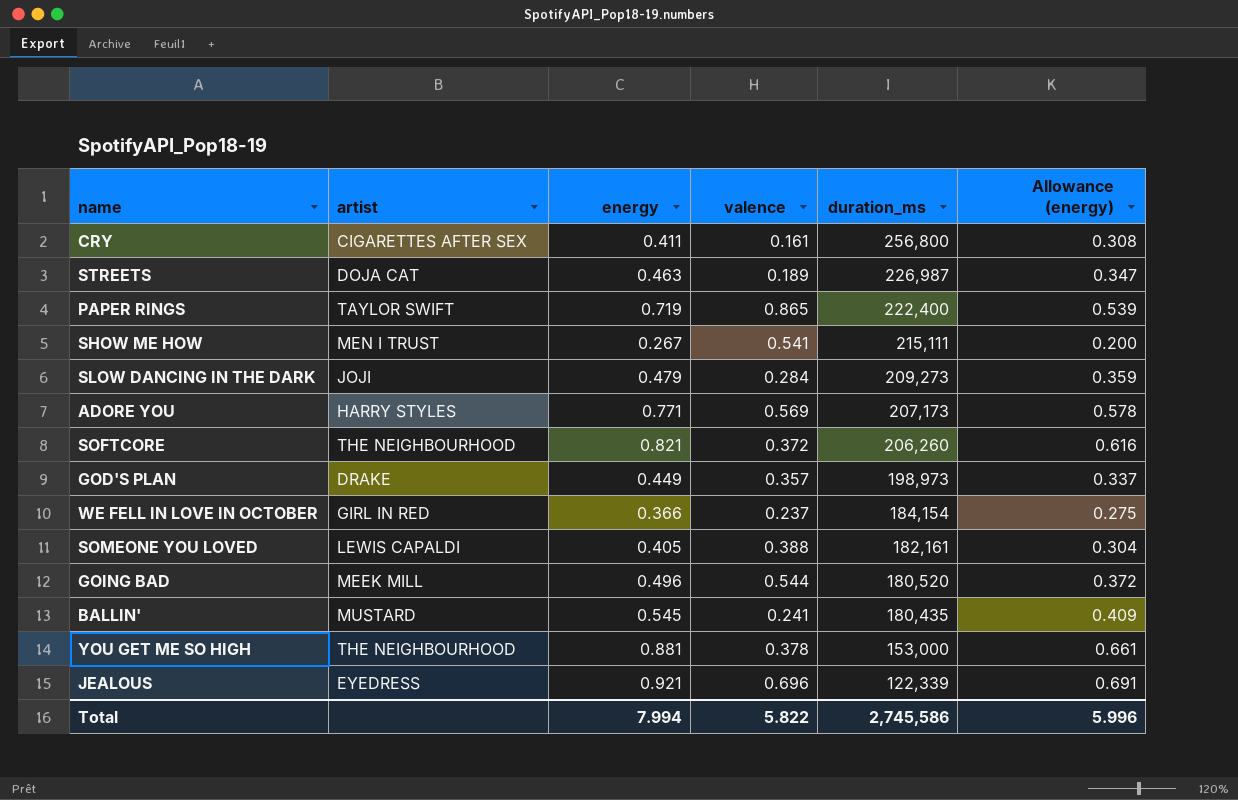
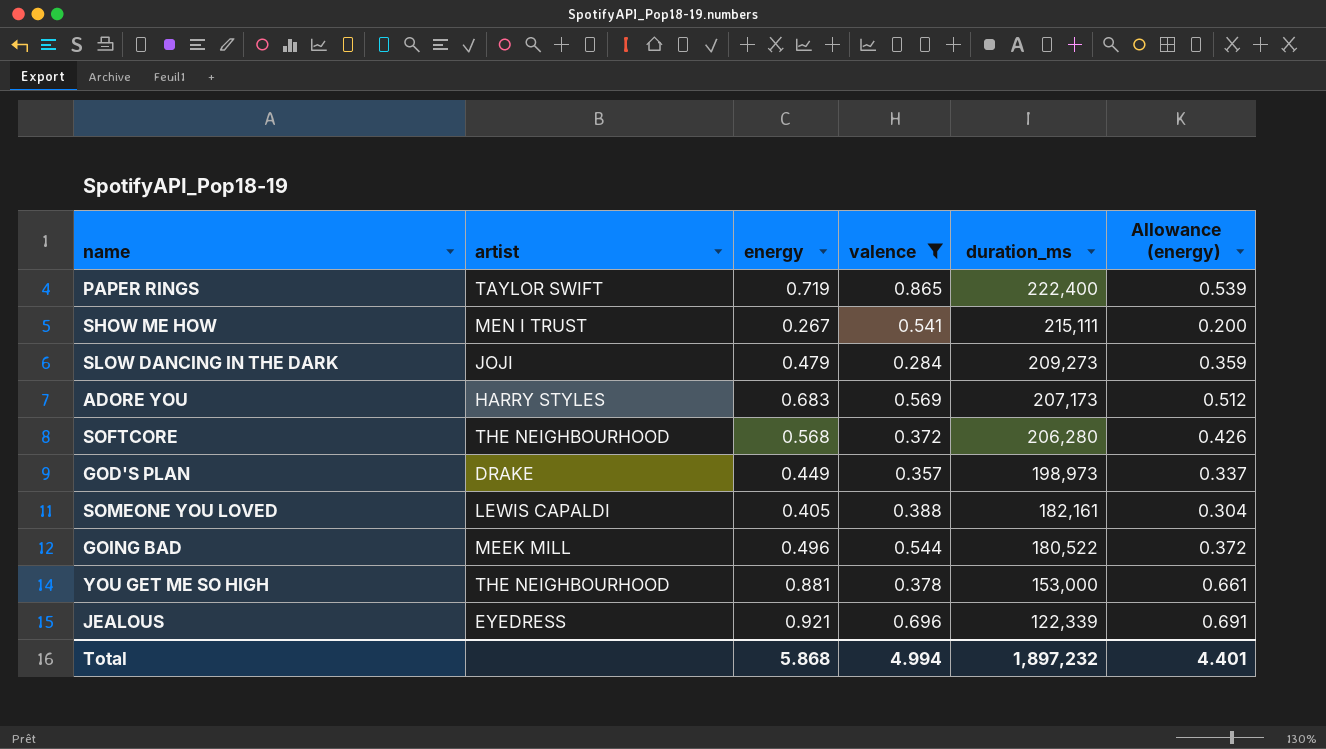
filter: none -> valence >= 0.284
ADORE YOU | energy: 0.771 -> 0.683
ADORE YOU | Allowance (energy): 0.578 -> 0.512
SOFTCORE | energy: 0.821 -> 0.568
SOFTCORE | duration_ms: 206,260 -> 206,280
SOFTCORE | Allowance (energy): 0.616 -> 0.426
GOING BAD | duration_ms: 180,520 -> 180,522
Total | energy: 7.994 -> 5.868
Total | valence: 5.822 -> 4.994
Total | duration_ms: 2,745,586 -> 1,897,232
Total | Allowance (energy): 5.996 -> 4.401

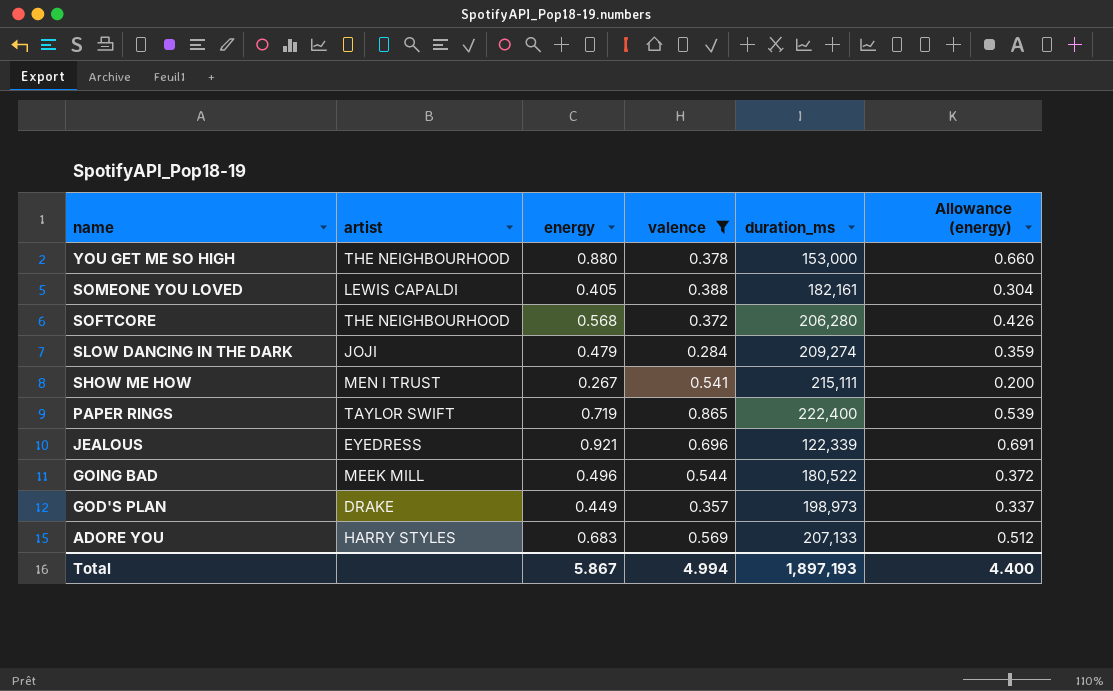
row order: duration_ms descending -> name descending
YOU GET ME SO HIGH | energy: 0.881 -> 0.880
YOU GET ME SO HIGH | Allowance (energy): 0.661 -> 0.660
SLOW DANCING IN THE DARK | duration_ms: 209,273 -> 209,274
ADORE YOU | duration_ms: 207,173 -> 207,133
Total | energy: 5.868 -> 5.867
Total | duration_ms: 1,897,232 -> 1,897,193
Total | Allowance (energy): 4.401 -> 4.400

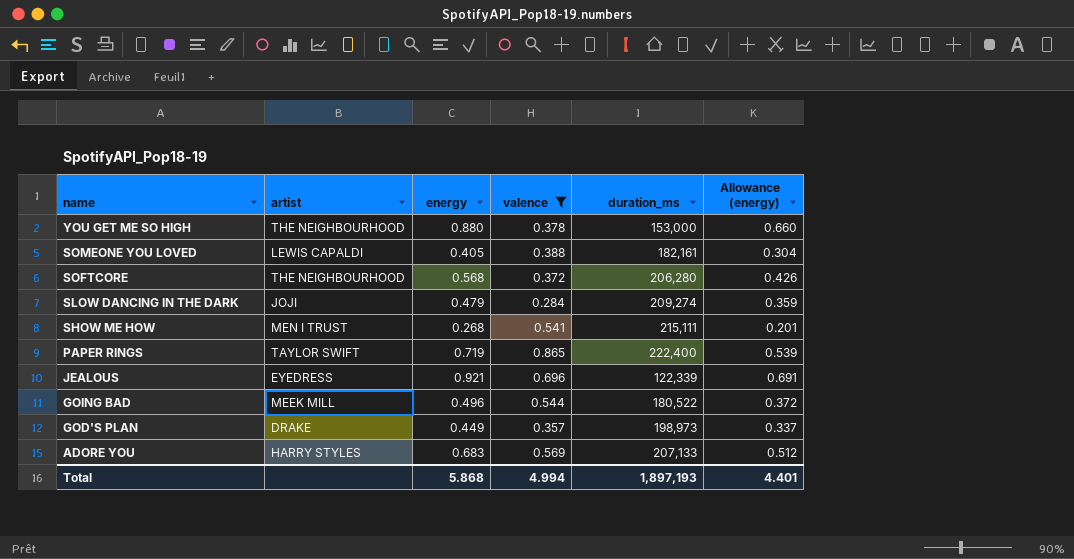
SHOW ME HOW | energy: 0.267 -> 0.268
SHOW ME HOW | Allowance (energy): 0.200 -> 0.201
Total | energy: 5.867 -> 5.868
Total | Allowance (energy): 4.400 -> 4.401

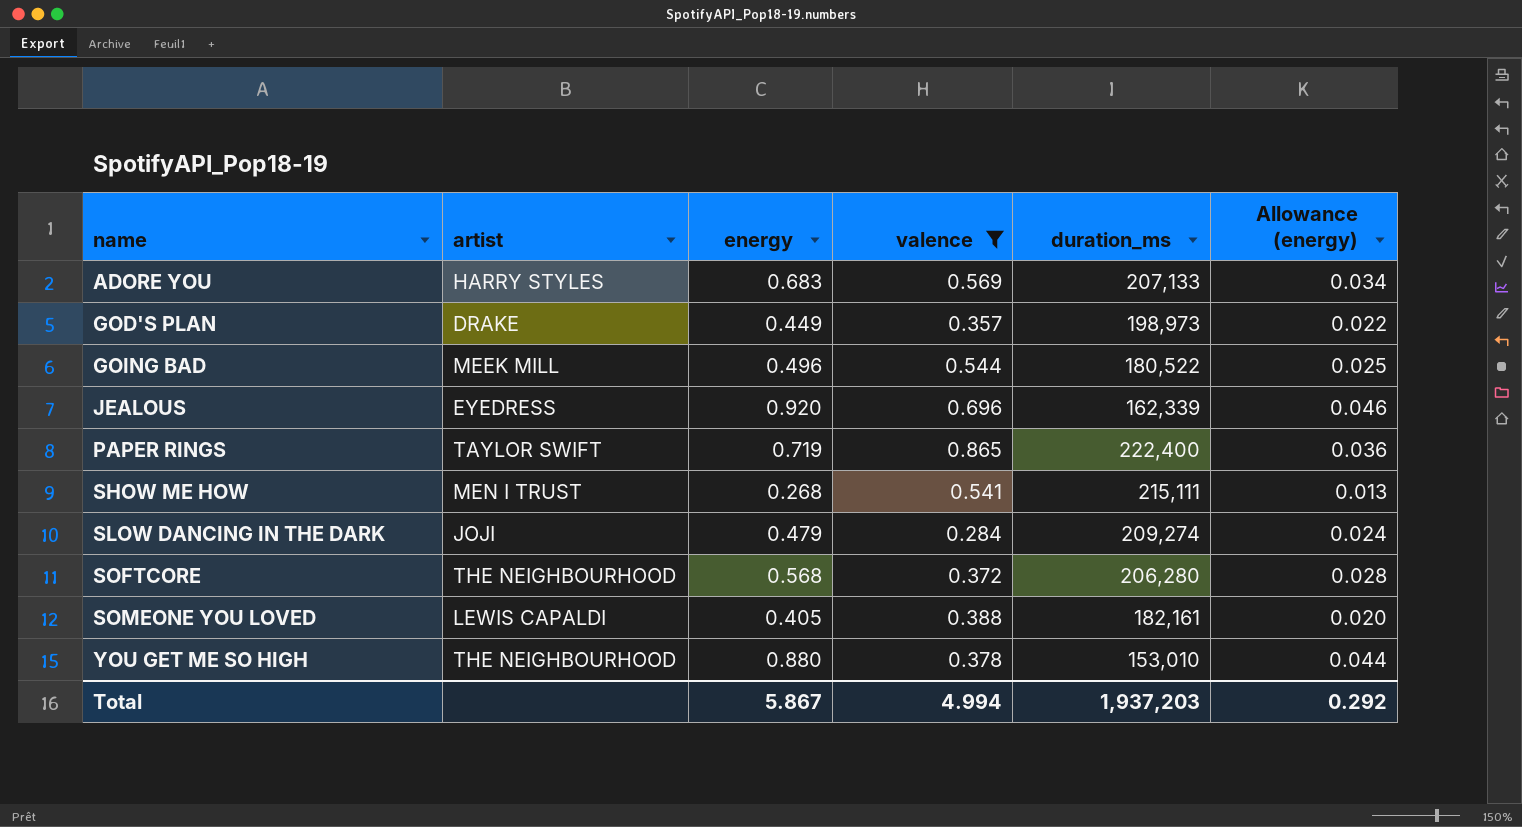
row order: name descending -> name ascending
column Allowance (energy) | formula: [energy] * 0.75 -> [energy] * 0.05
JEALOUS | energy: 0.921 -> 0.920
JEALOUS | duration_ms: 122,339 -> 162,339
YOU GET ME SO HIGH | duration_ms: 153,000 -> 153,010
Total | energy: 5.868 -> 5.867
Total | duration_ms: 1,897,193 -> 1,937,203
Total | Allowance (energy): 4.401 -> 0.292

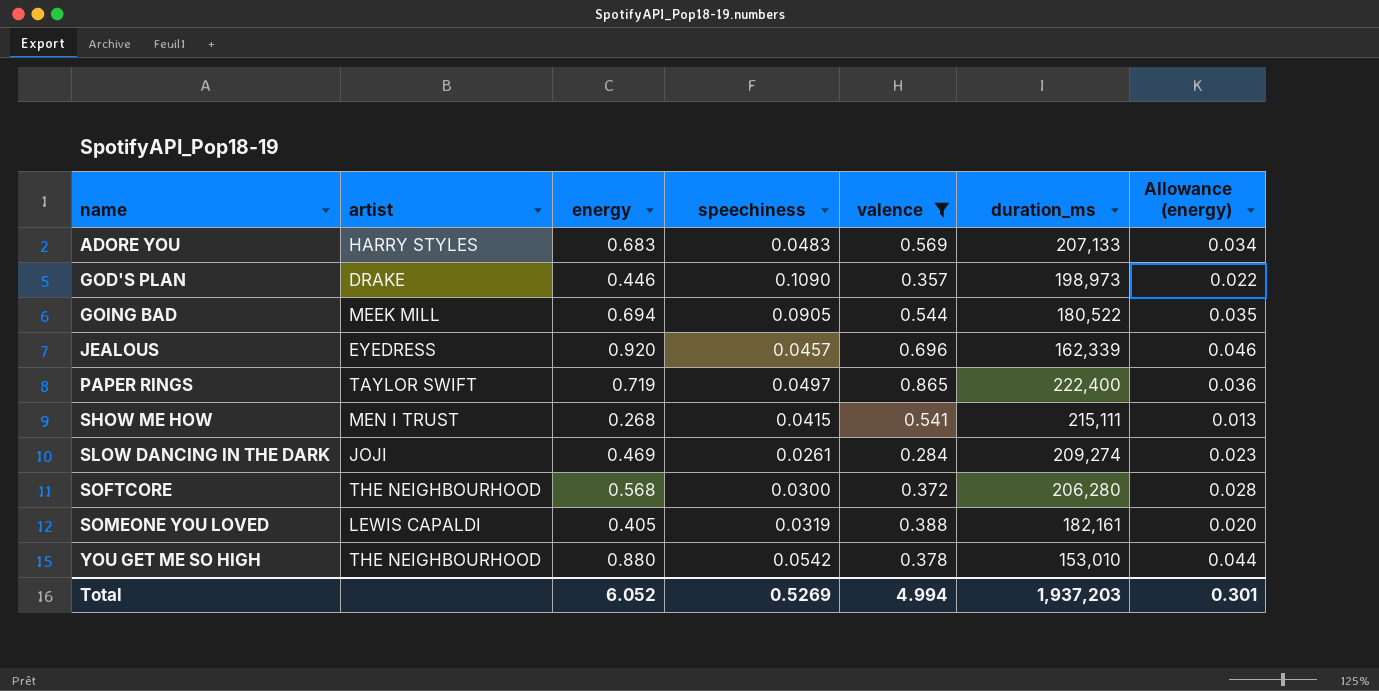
column speechiness | position: none -> 4
GOD'S PLAN | energy: 0.449 -> 0.446
GOING BAD | energy: 0.496 -> 0.694
GOING BAD | Allowance (energy): 0.025 -> 0.035
SLOW DANCING IN THE DARK | energy: 0.479 -> 0.469
SLOW DANCING IN THE DARK | Allowance (energy): 0.024 -> 0.023
Total | energy: 5.867 -> 6.052
Total | Allowance (energy): 0.292 -> 0.301

